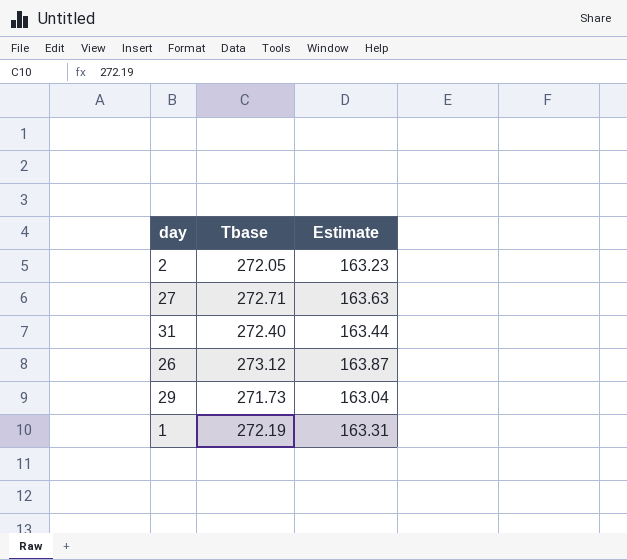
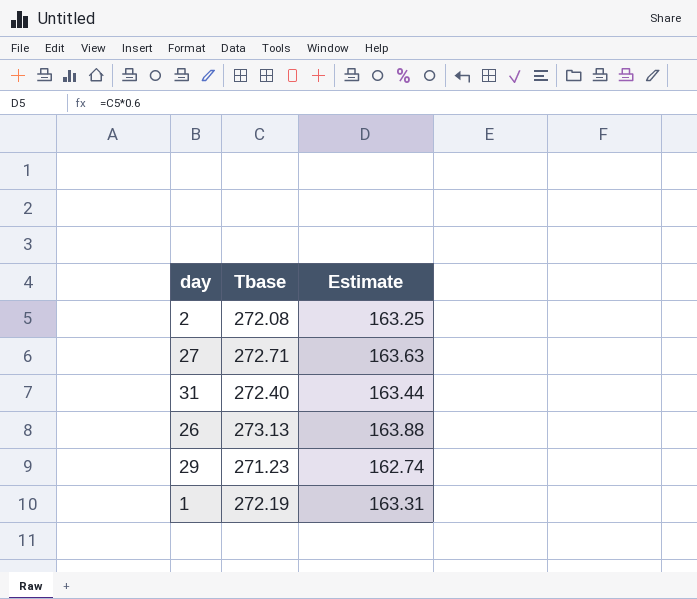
2 | Tbase: 272.05 -> 272.08
2 | Estimate: 163.23 -> 163.25
26 | Tbase: 273.12 -> 273.13
26 | Estimate: 163.87 -> 163.88
29 | Tbase: 271.73 -> 271.23
29 | Estimate: 163.04 -> 162.74

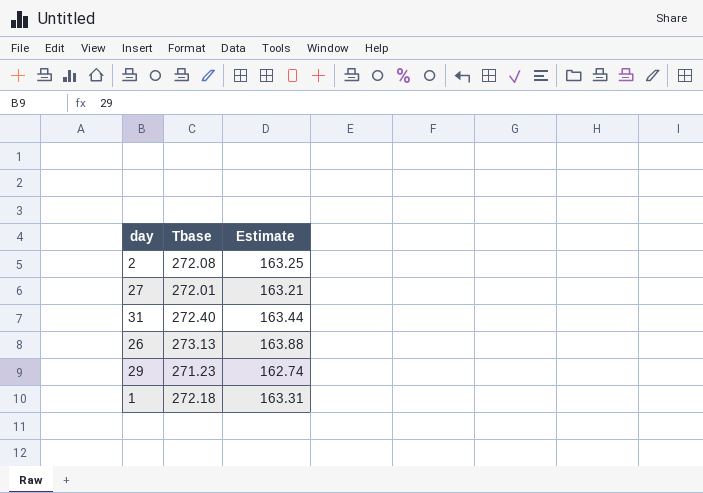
27 | Tbase: 272.71 -> 272.01
27 | Estimate: 163.63 -> 163.21
1 | Tbase: 272.19 -> 272.18

